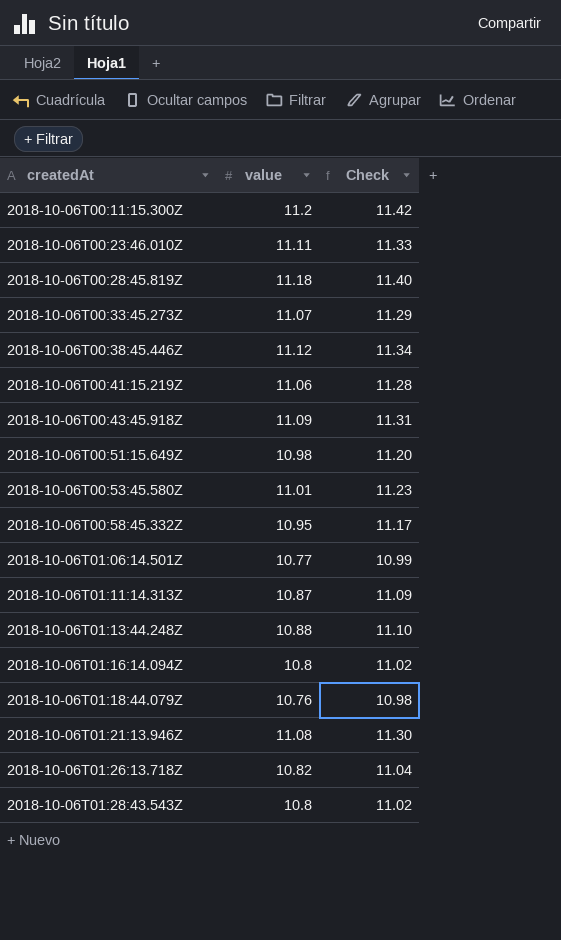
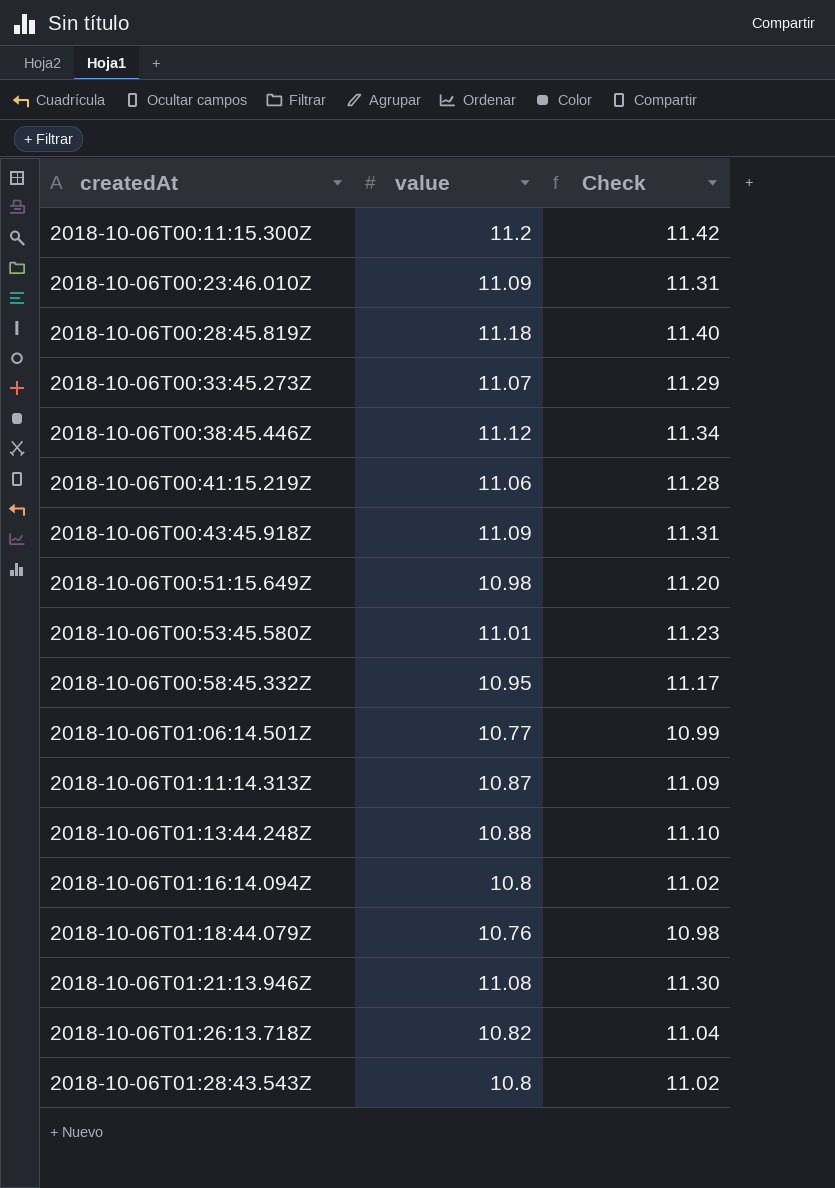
2018-10-06T00:23:46.010Z | value: 11.11 -> 11.09
2018-10-06T00:23:46.010Z | Check: 11.33 -> 11.31

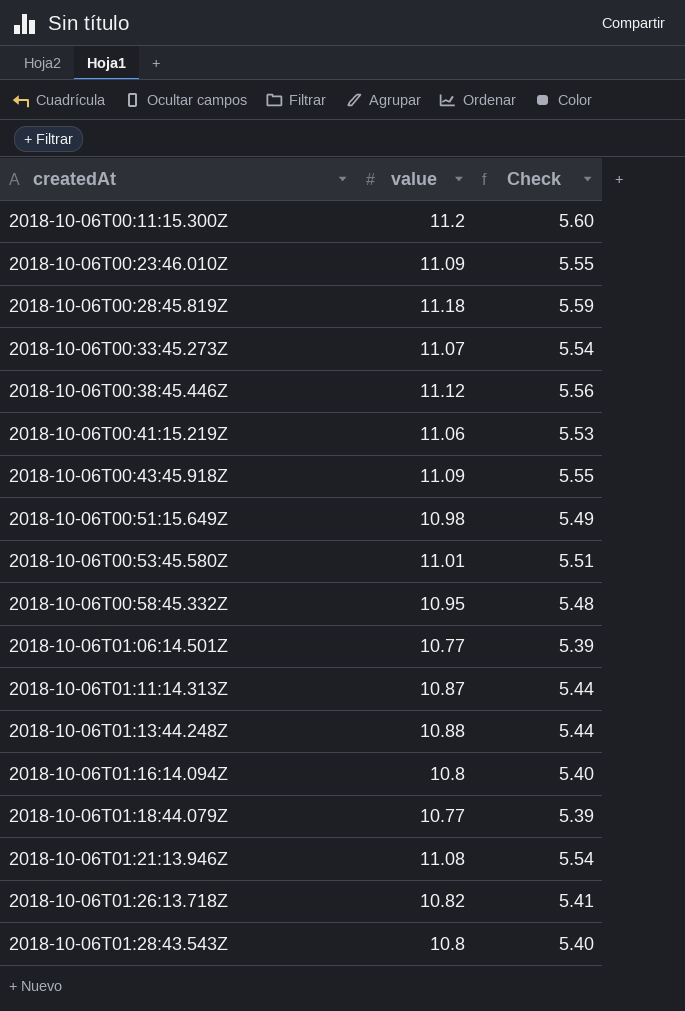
column Check | formula: [value] * 1.02 -> [value] * 0.5
2018-10-06T01:18:44.079Z | value: 10.76 -> 10.77

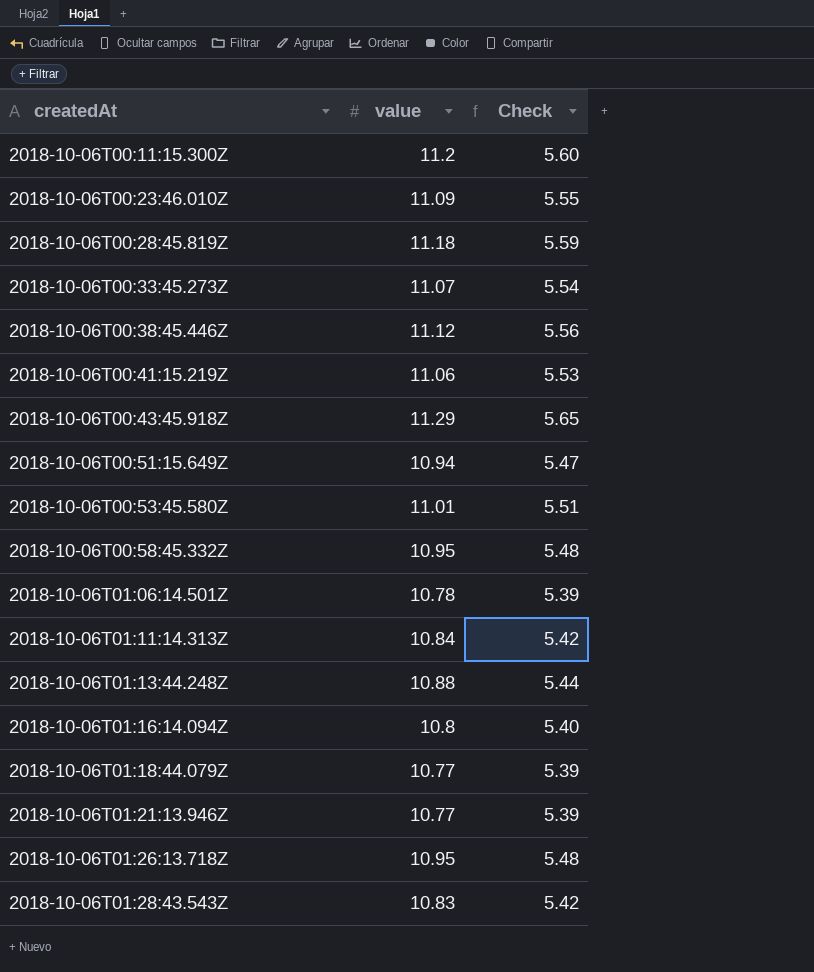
2018-10-06T00:43:45.918Z | value: 11.09 -> 11.29
2018-10-06T00:43:45.918Z | Check: 5.55 -> 5.65
2018-10-06T00:51:15.649Z | value: 10.98 -> 10.94
2018-10-06T00:51:15.649Z | Check: 5.49 -> 5.47
2018-10-06T01:06:14.501Z | value: 10.77 -> 10.78
2018-10-06T01:11:14.313Z | value: 10.87 -> 10.84
2018-10-06T01:11:14.313Z | Check: 5.44 -> 5.42
2018-10-06T01:21:13.946Z | value: 11.08 -> 10.77
2018-10-06T01:21:13.946Z | Check: 5.54 -> 5.39
2018-10-06T01:26:13.718Z | value: 10.82 -> 10.95
2018-10-06T01:26:13.718Z | Check: 5.41 -> 5.48
2018-10-06T01:28:43.543Z | value: 10.8 -> 10.83
2018-10-06T01:28:43.543Z | Check: 5.40 -> 5.42

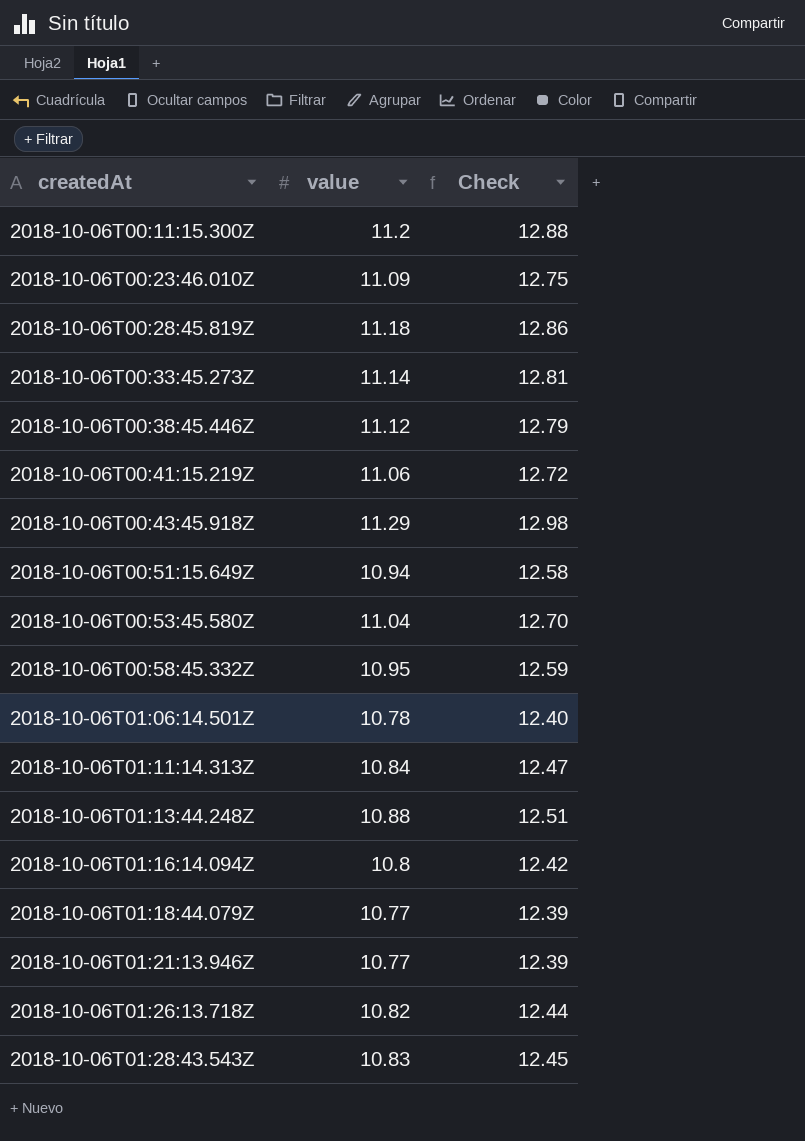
column Check | formula: [value] * 0.5 -> [value] * 1.15
2018-10-06T00:33:45.273Z | value: 11.07 -> 11.14
2018-10-06T00:53:45.580Z | value: 11.01 -> 11.04
2018-10-06T01:26:13.718Z | value: 10.95 -> 10.82

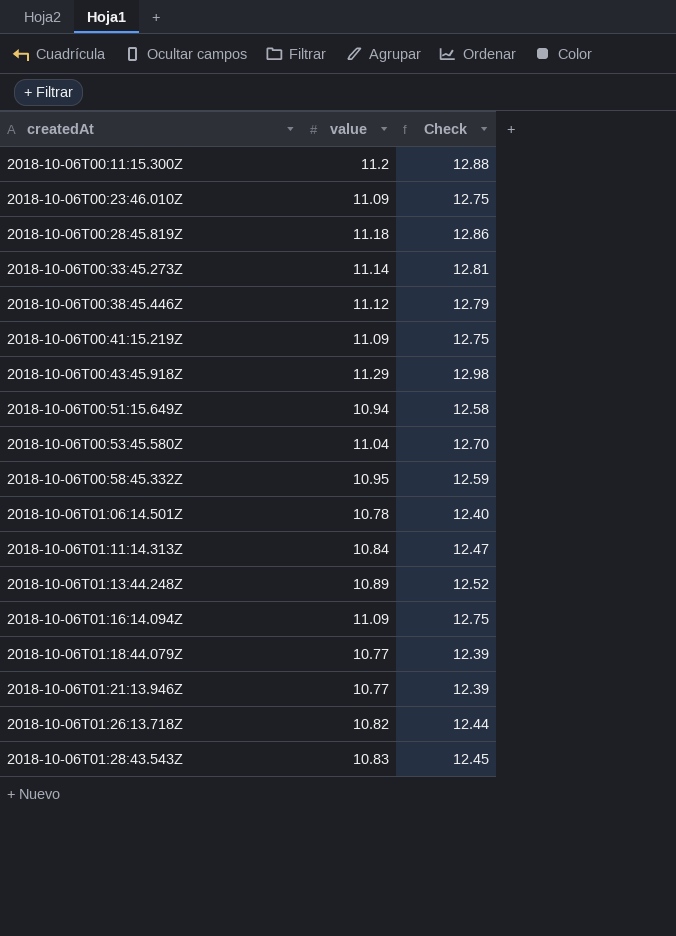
2018-10-06T00:41:15.219Z | value: 11.06 -> 11.09
2018-10-06T00:41:15.219Z | Check: 12.72 -> 12.75
2018-10-06T01:13:44.248Z | value: 10.88 -> 10.89
2018-10-06T01:13:44.248Z | Check: 12.51 -> 12.52
2018-10-06T01:16:14.094Z | value: 10.8 -> 11.09
2018-10-06T01:16:14.094Z | Check: 12.42 -> 12.75

